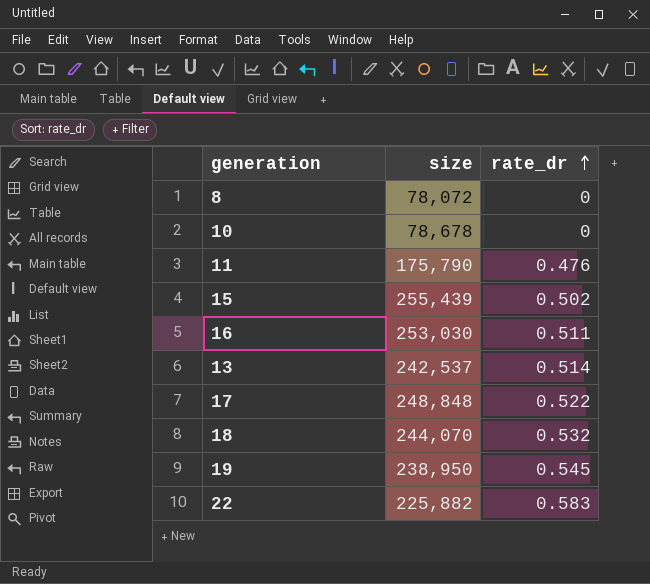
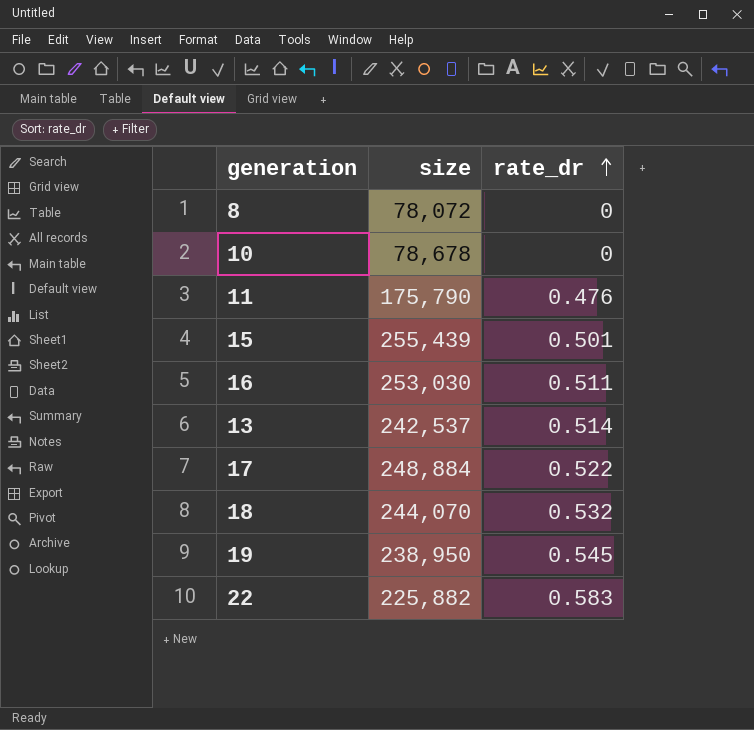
15 | rate_dr: 0.502 -> 0.501
17 | size: 248,848 -> 248,884

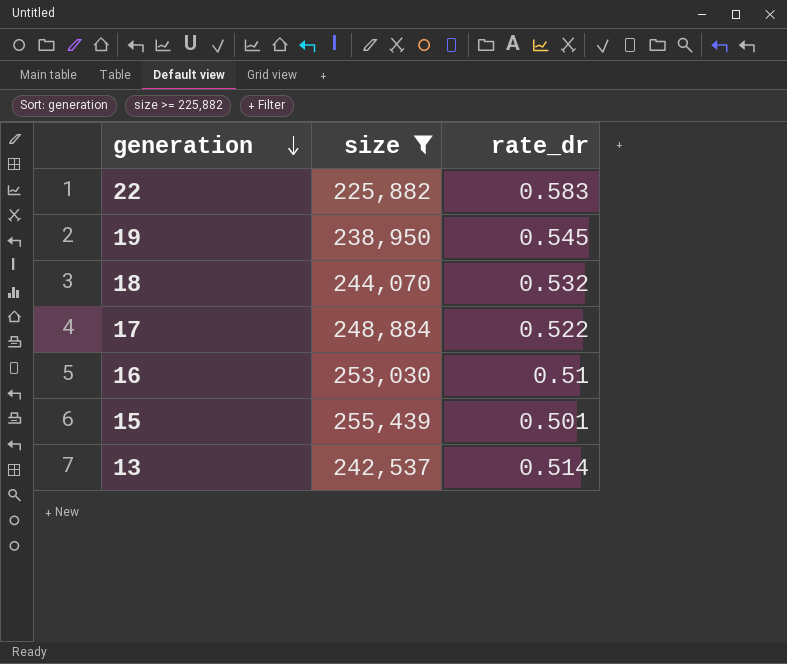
filter: none -> size >= 225,882
row order: rate_dr ascending -> generation descending
16 | rate_dr: 0.511 -> 0.51

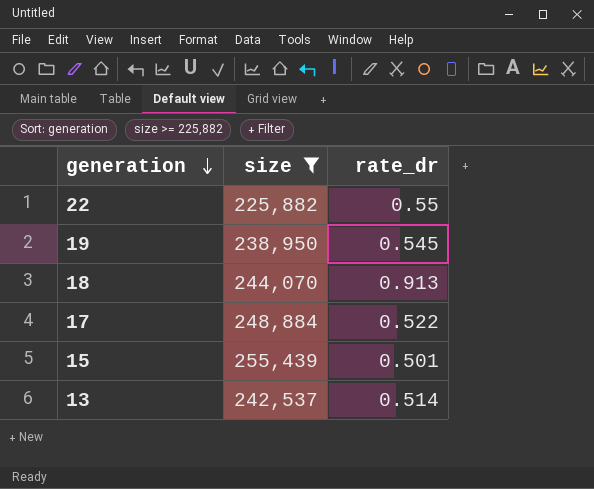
row 16: 253,030 | 0.51 -> none
22 | rate_dr: 0.583 -> 0.55
18 | rate_dr: 0.532 -> 0.913

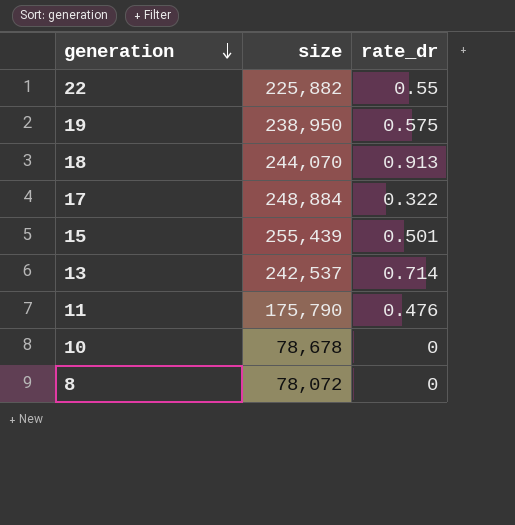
filter: size >= 225,882 -> none
19 | rate_dr: 0.545 -> 0.575
17 | rate_dr: 0.522 -> 0.322
13 | rate_dr: 0.514 -> 0.714

